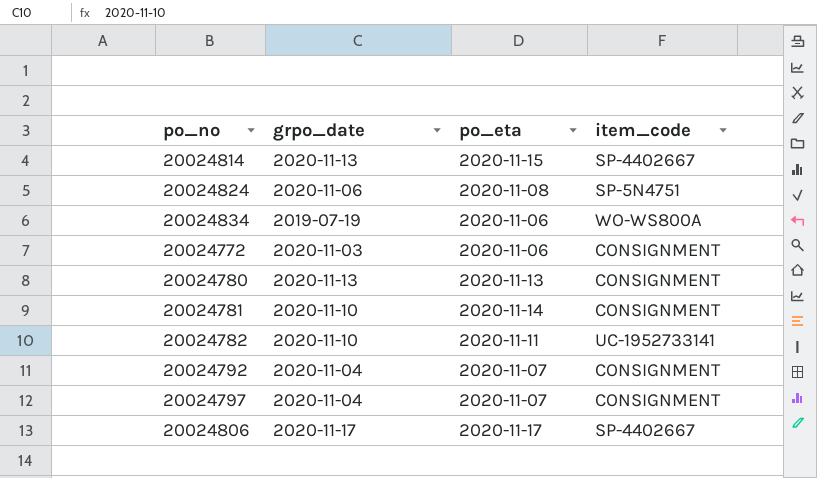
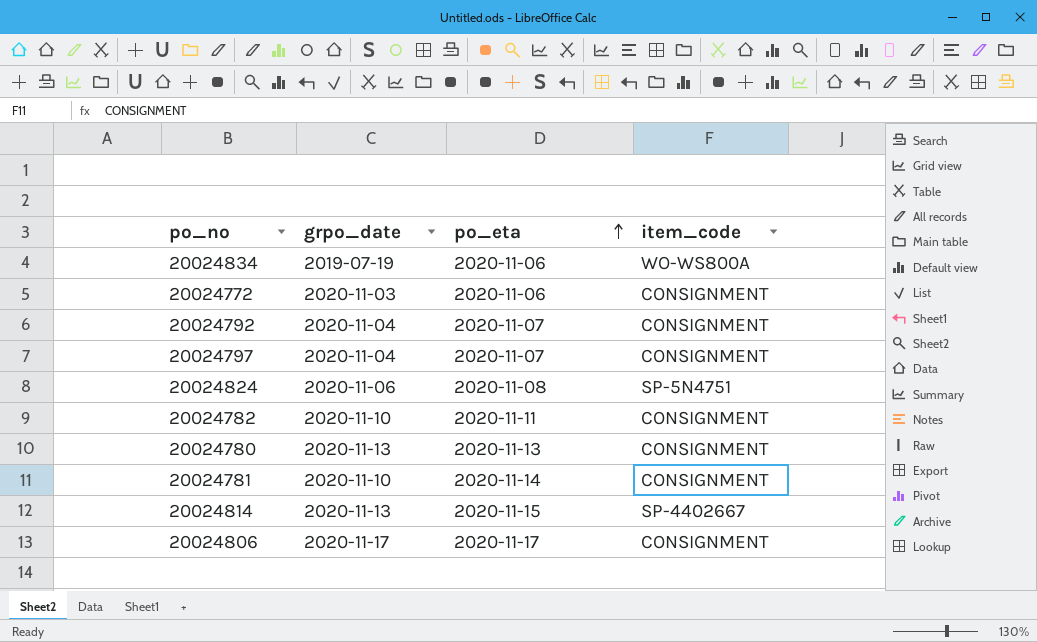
row order: none -> po_eta ascending
20024782 | item_code: UC-1952733141 -> CONSIGNMENT
20024806 | item_code: SP-4402667 -> CONSIGNMENT

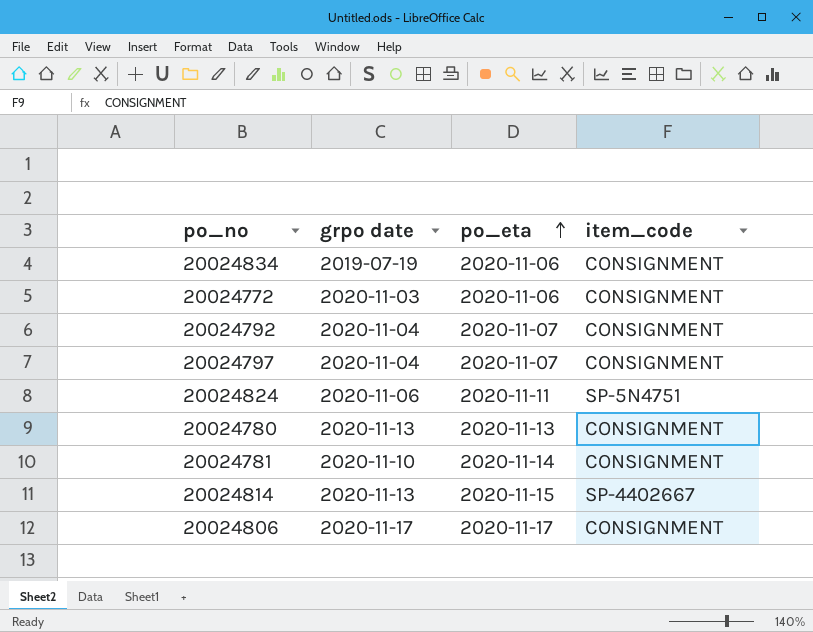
column name: grpo_date -> grpo date
row 20024782: 2020-11-10 | 2020-11-11 | CONSIGNMENT -> none
20024834 | item_code: WO-WS800A -> CONSIGNMENT
20024824 | po_eta: 2020-11-08 -> 2020-11-11

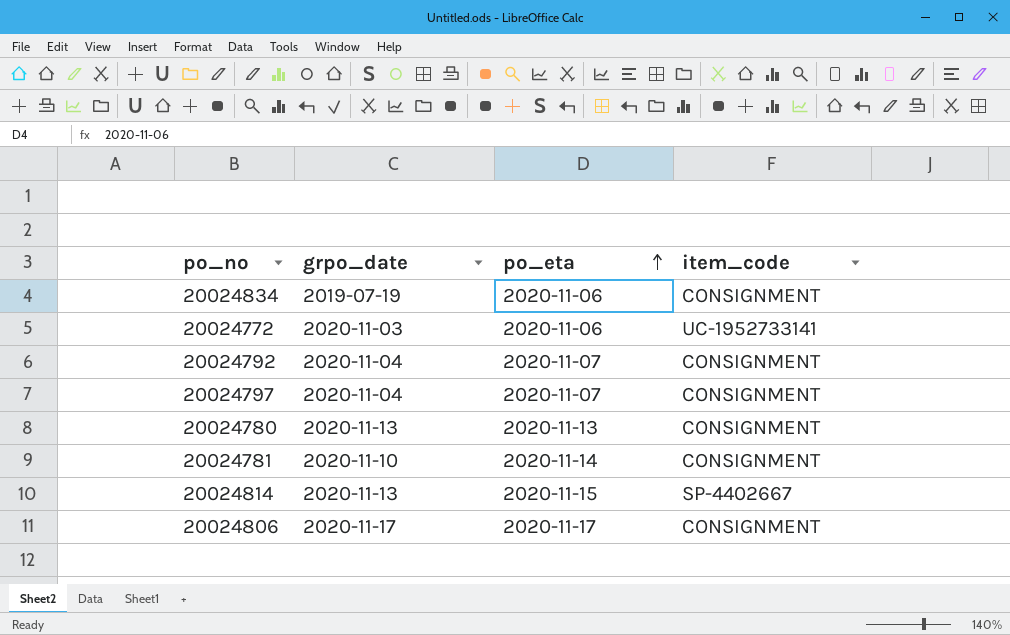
column name: grpo date -> grpo_date
row 20024824: 2020-11-06 | 2020-11-11 | SP-5N4751 -> none
20024772 | item_code: CONSIGNMENT -> UC-1952733141

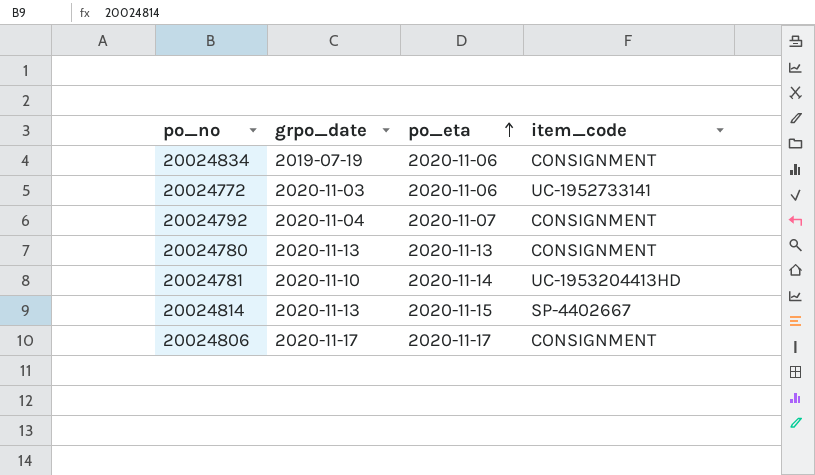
row 20024797: 2020-11-04 | 2020-11-07 | CONSIGNMENT -> none
20024781 | item_code: CONSIGNMENT -> UC-1953204413HD

